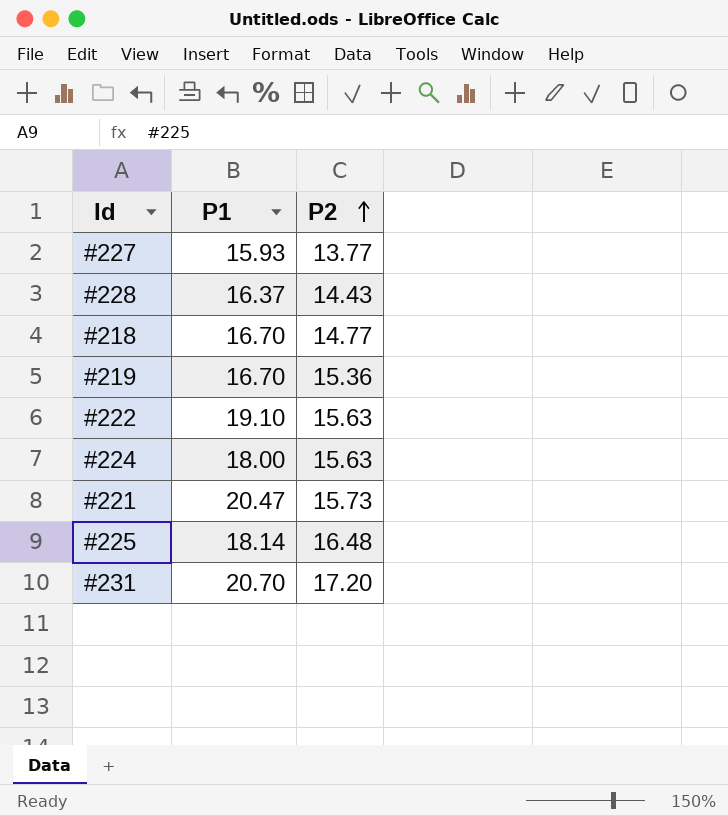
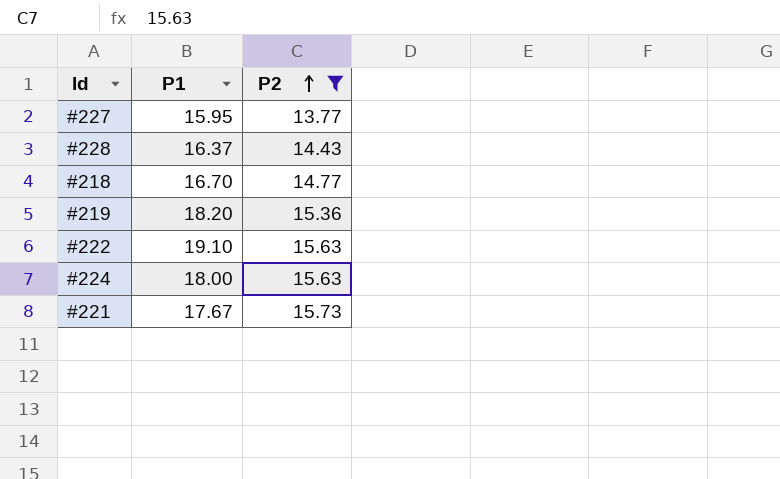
filter: none -> P2 <= 15.73
#227 | P1: 15.93 -> 15.95
#219 | P1: 16.70 -> 18.20
#221 | P1: 20.47 -> 17.67

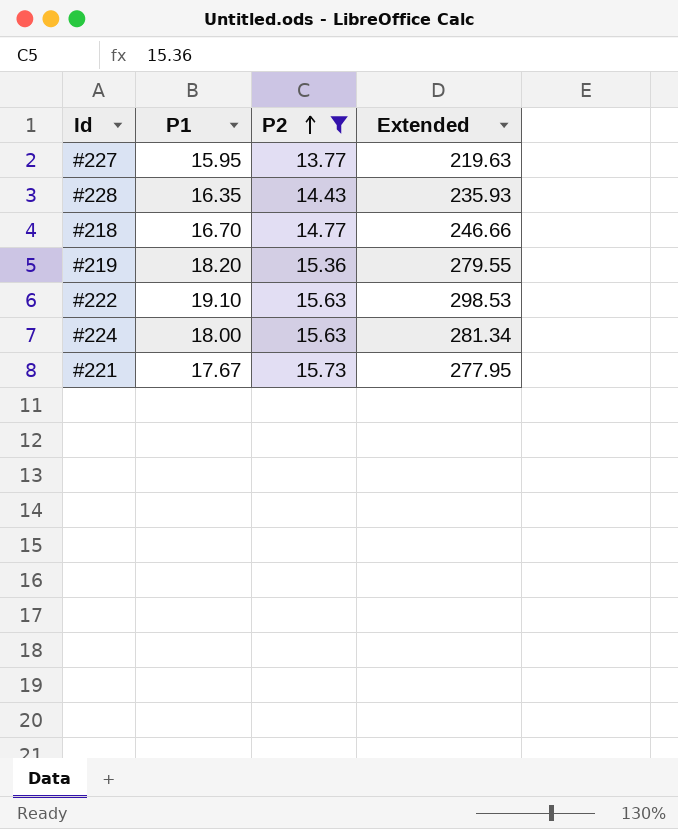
column Extended | formula: none -> [P1] * [P2]
#228 | P1: 16.37 -> 16.35

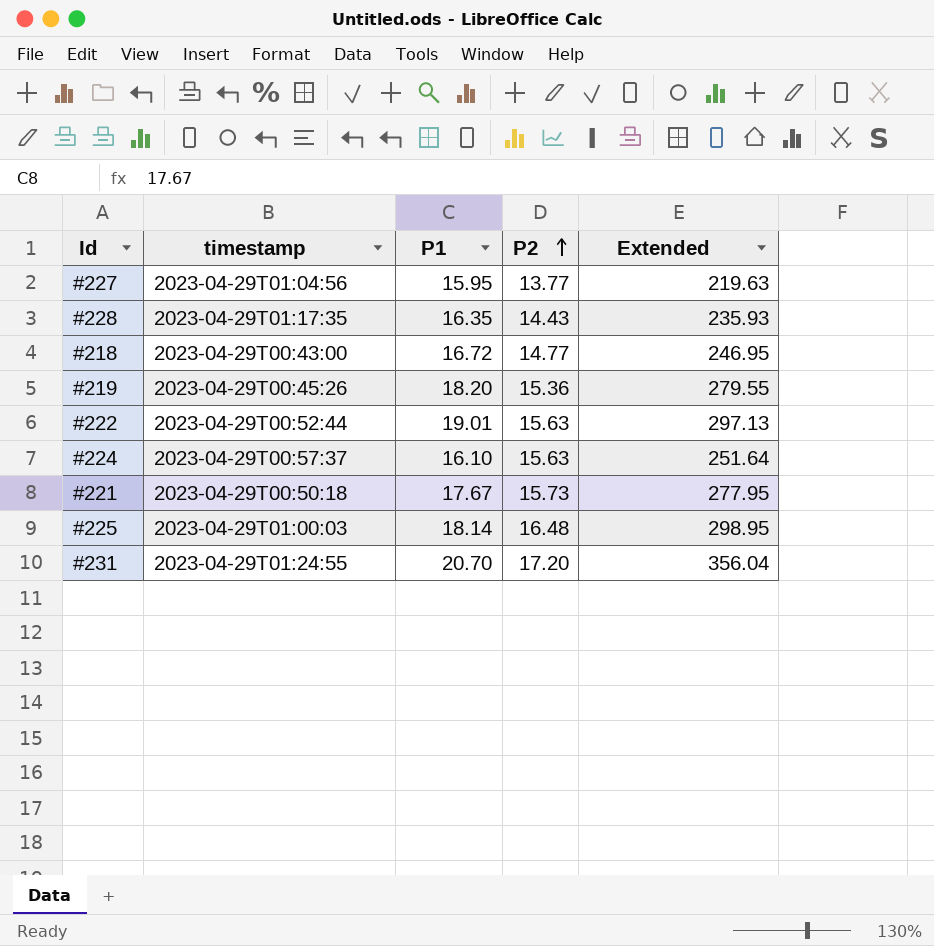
filter: P2 <= 15.73 -> none
column timestamp | position: none -> 2
#218 | P1: 16.70 -> 16.72
#218 | Extended: 246.66 -> 246.95
#222 | P1: 19.10 -> 19.01
#222 | Extended: 298.53 -> 297.13
#224 | P1: 18.00 -> 16.10
#224 | Extended: 281.34 -> 251.64

